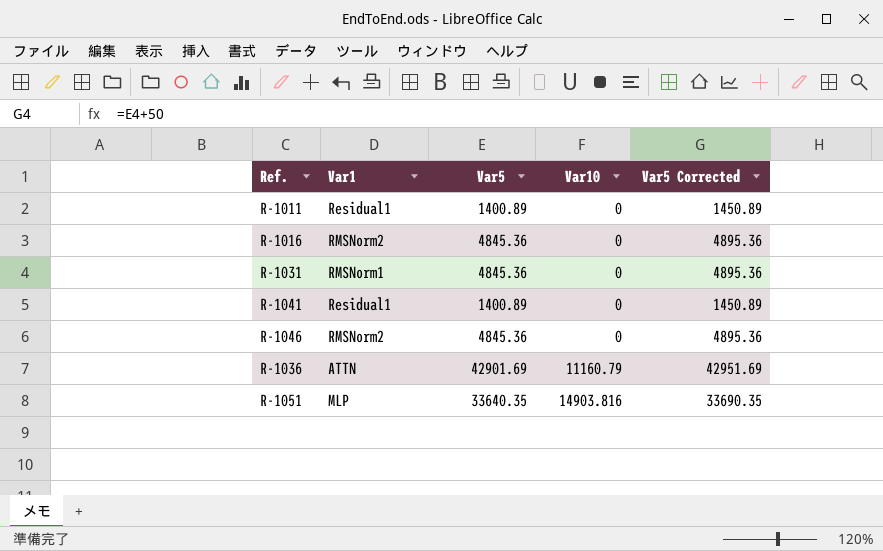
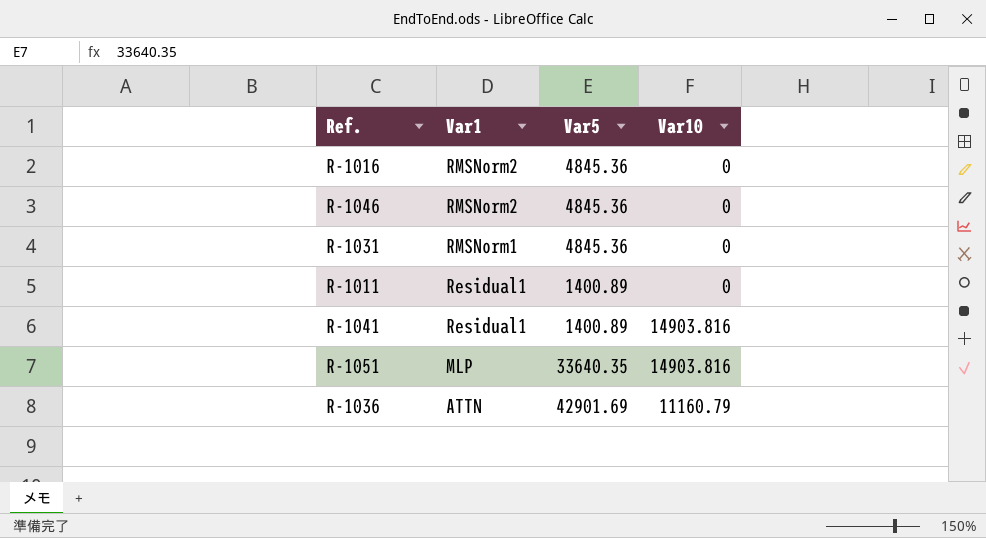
row order: Var10 ascending -> Var1 descending
column Var5 Corrected | formula: [Var5] + 50 -> none
R-1041 | Var10: 0 -> 14903.816

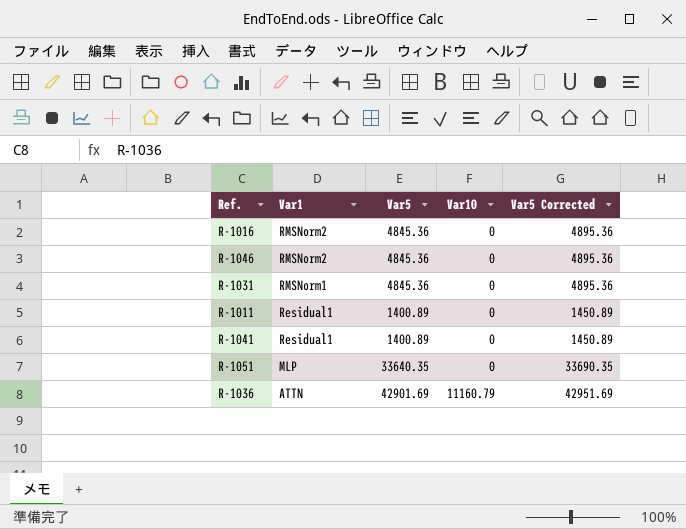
column Var5 Corrected | formula: none -> [Var5] + 50
R-1041 | Var10: 14903.816 -> 0
R-1051 | Var10: 14903.816 -> 0

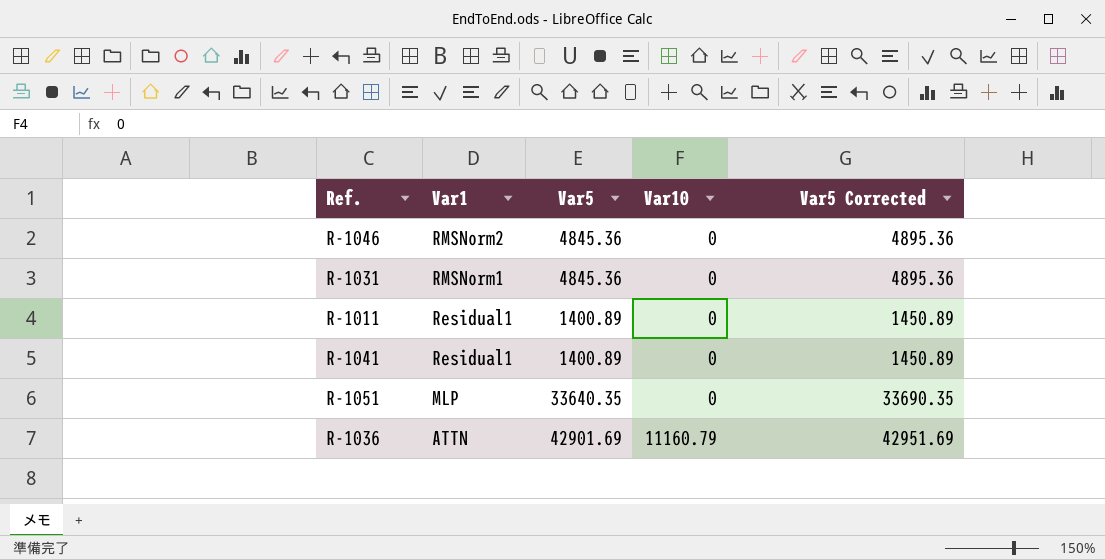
row R-1016: RMSNorm2 | 4845.36 | 0 | 4895.36 -> none

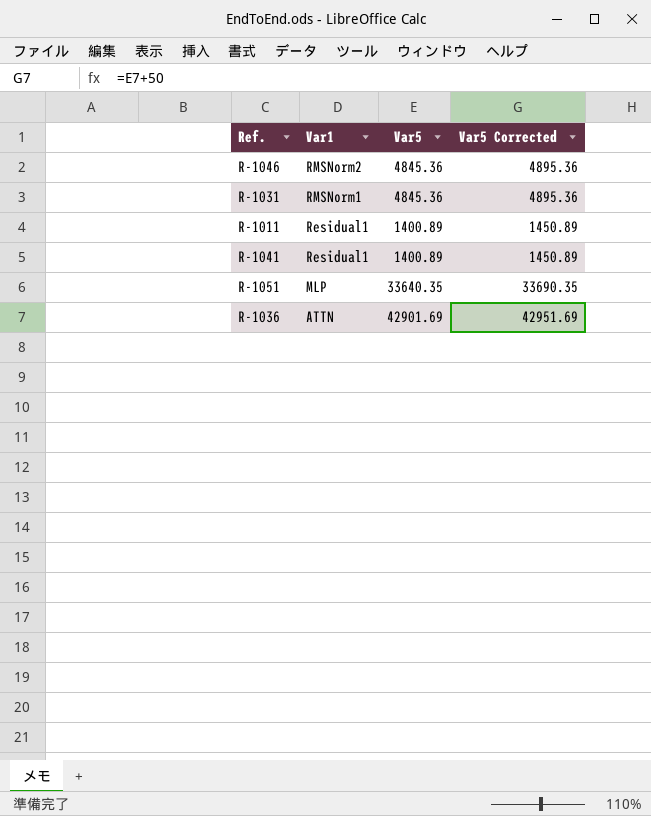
column Var10 | position: 4 -> none

